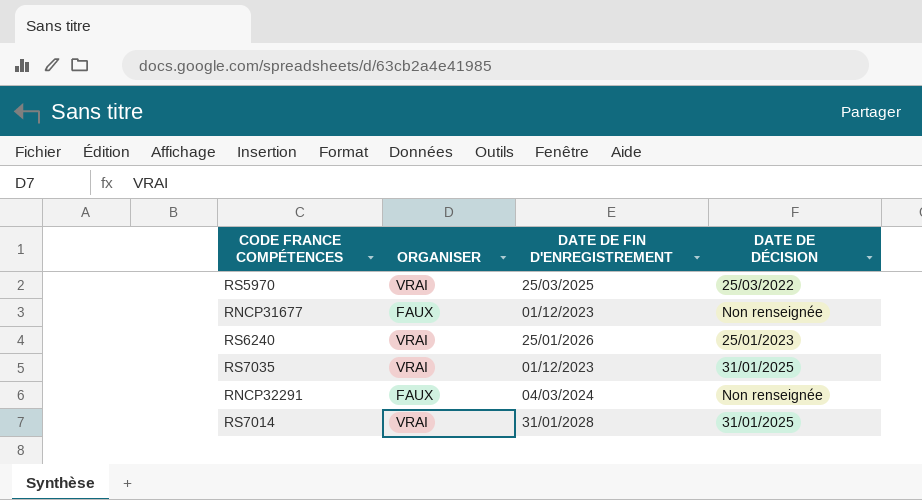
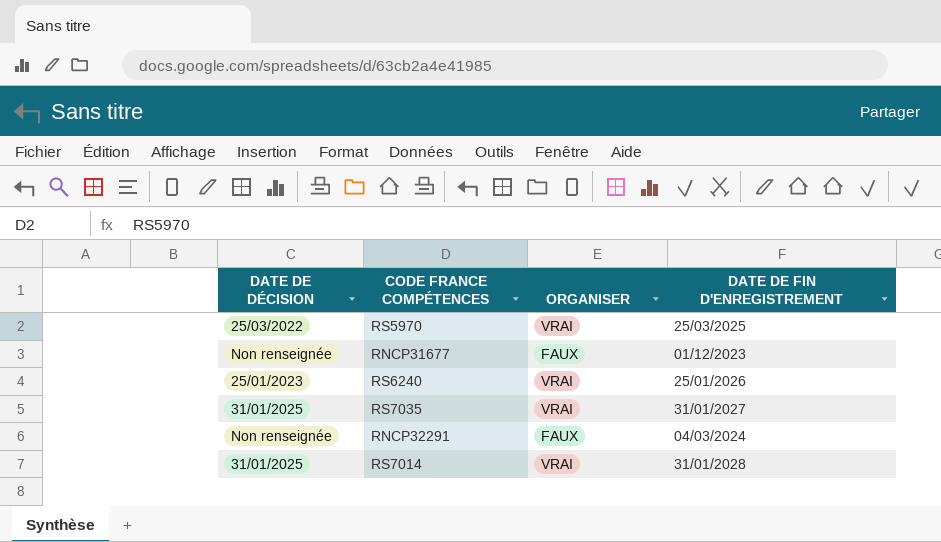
column DATE DE DÉCISION | position: 4 -> 1
RS7035 | DATE DE FIN D'ENREGISTREMENT: 01/12/2023 -> 31/01/2027

